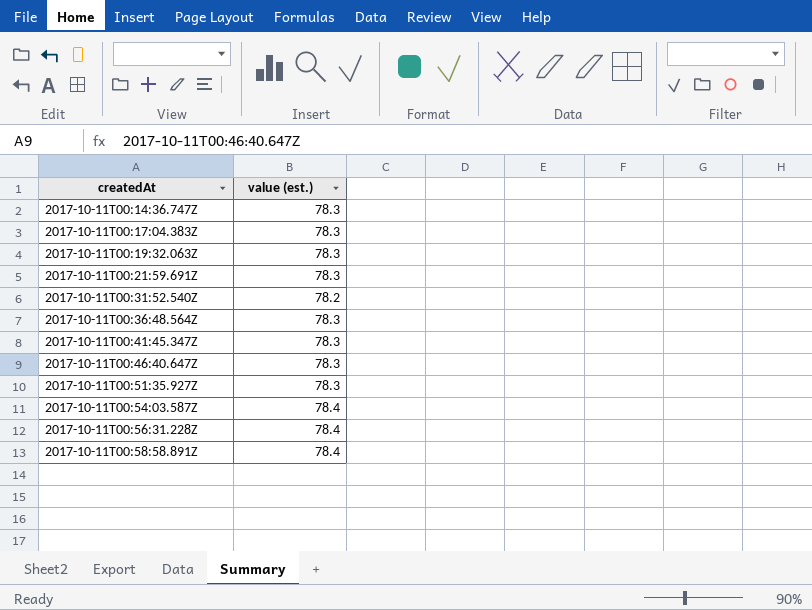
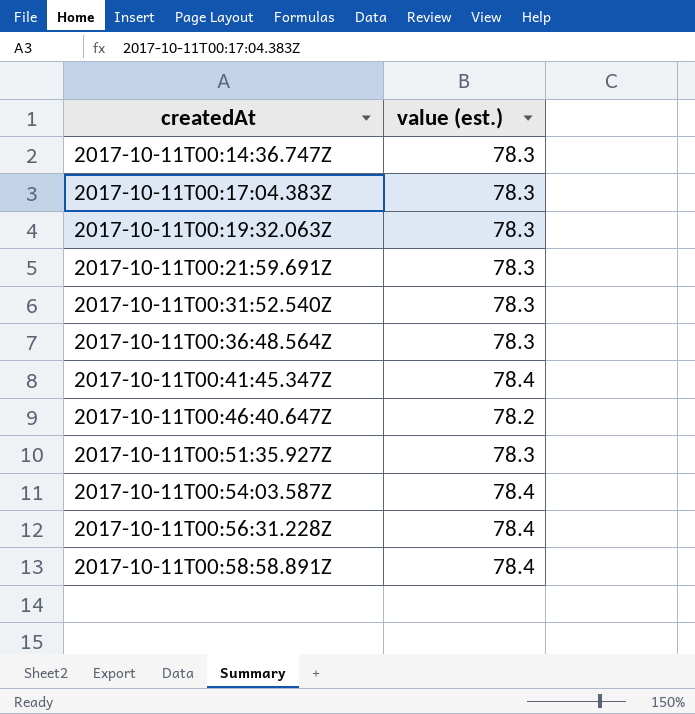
2017-10-11T00:31:52.540Z | value (est.): 78.2 -> 78.3
2017-10-11T00:41:45.347Z | value (est.): 78.3 -> 78.4
2017-10-11T00:46:40.647Z | value (est.): 78.3 -> 78.2

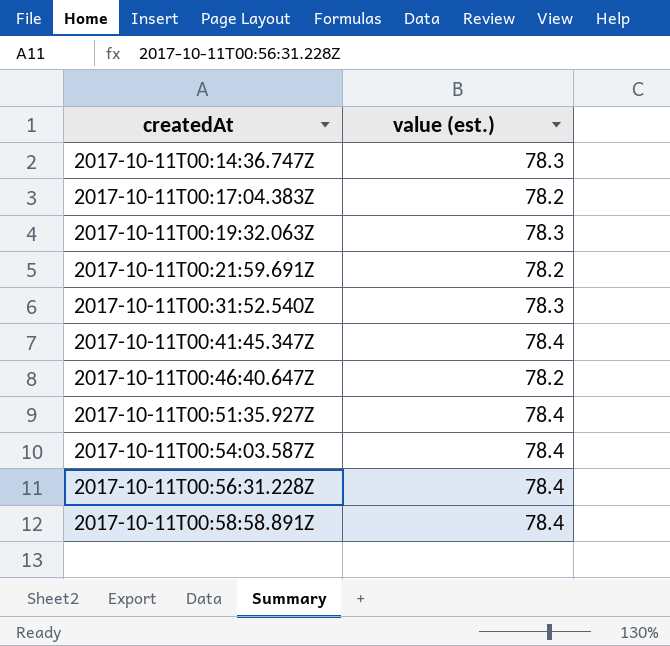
row 2017-10-11T00:36:48.564Z: 78.3 -> none
2017-10-11T00:17:04.383Z | value (est.): 78.3 -> 78.2
2017-10-11T00:21:59.691Z | value (est.): 78.3 -> 78.2
2017-10-11T00:51:35.927Z | value (est.): 78.3 -> 78.4

